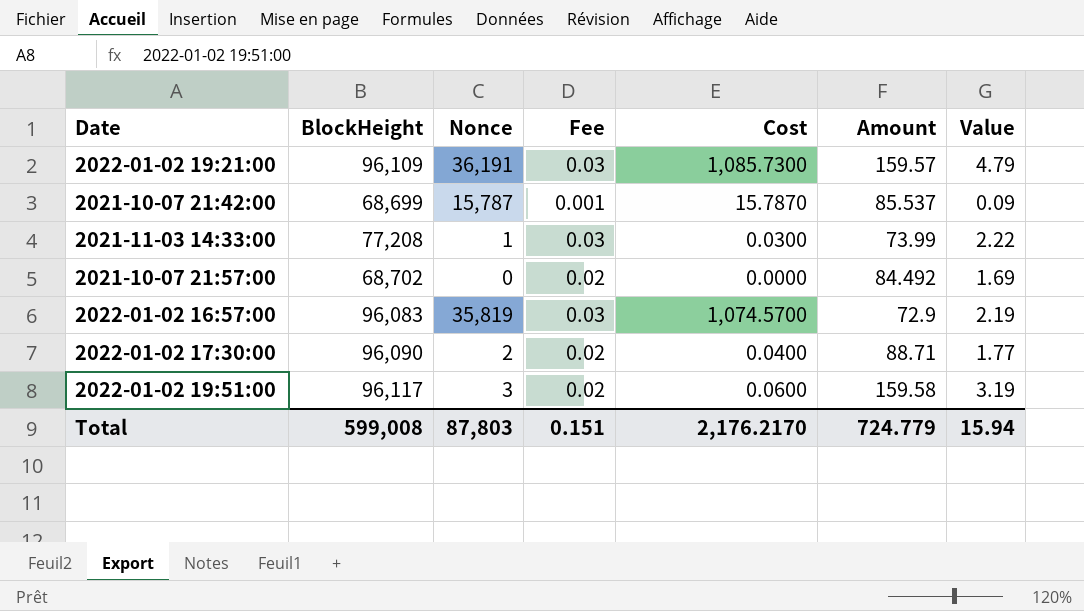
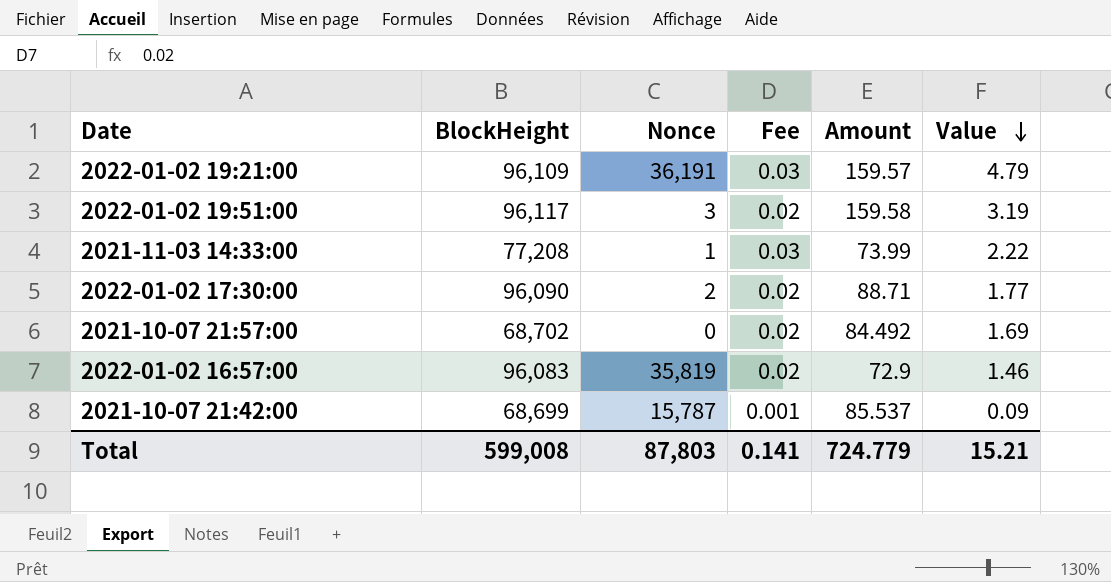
row order: none -> Value descending
column Cost | formula: [Nonce] * [Fee] -> none
2022-01-02 16:57:00 | Fee: 0.03 -> 0.02
2022-01-02 16:57:00 | Value: 2.19 -> 1.46
Total | Fee: 0.151 -> 0.141
Total | Value: 15.94 -> 15.21

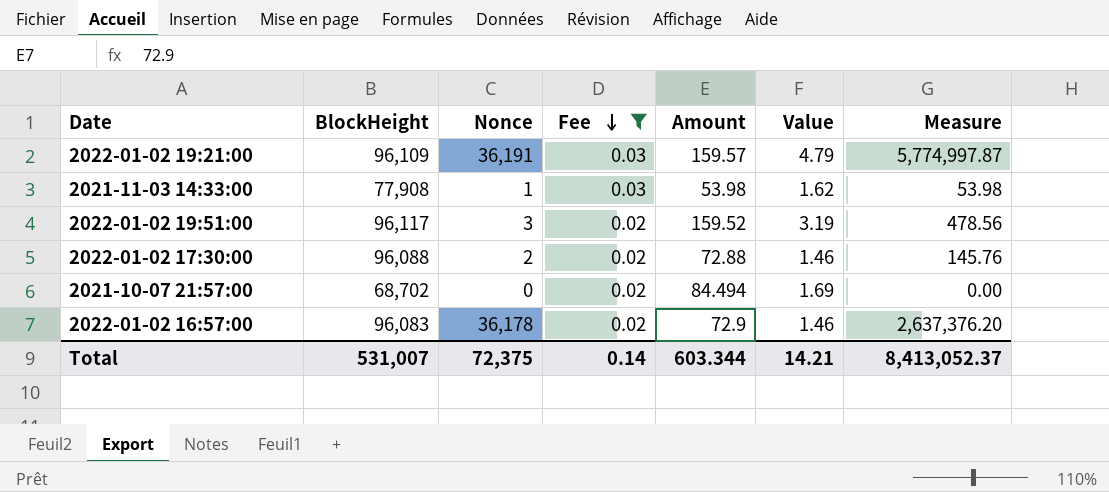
filter: none -> Fee != 0.001
row order: Value descending -> Fee descending
column Measure | formula: none -> [Nonce] * [Amount]
2021-11-03 14:33:00 | BlockHeight: 77,208 -> 77,908
2021-11-03 14:33:00 | Amount: 73.99 -> 53.98
2021-11-03 14:33:00 | Value: 2.22 -> 1.62
2022-01-02 19:51:00 | Amount: 159.58 -> 159.52
2022-01-02 17:30:00 | BlockHeight: 96,090 -> 96,088
2022-01-02 17:30:00 | Amount: 88.71 -> 72.88
2022-01-02 17:30:00 | Value: 1.77 -> 1.46
2021-10-07 21:57:00 | Amount: 84.492 -> 84.494
2022-01-02 16:57:00 | Nonce: 35,819 -> 36,178
Total | BlockHeight: 599,008 -> 531,007
Total | Nonce: 87,803 -> 72,375
Total | Fee: 0.141 -> 0.14
Total | Amount: 724.779 -> 603.344
Total | Value: 15.21 -> 14.21

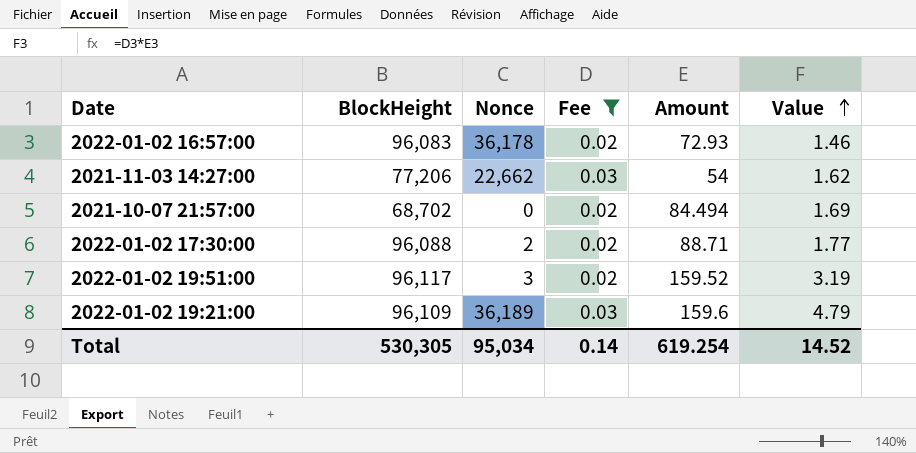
row order: Fee descending -> Value ascending
column Measure | formula: [Nonce] * [Amount] -> none
row 2021-11-03 14:33:00: 77,908 | 1 | 0.03 | 53.98 | 1.62 | 53.98 -> none
2022-01-02 16:57:00 | Amount: 72.9 -> 72.93
row 2021-11-03 14:27:00: none -> 77,206 | 22,662 | 0.03 | 54 | 1.62
2022-01-02 17:30:00 | Amount: 72.88 -> 88.71
2022-01-02 17:30:00 | Value: 1.46 -> 1.77
2022-01-02 19:21:00 | Nonce: 36,191 -> 36,189
2022-01-02 19:21:00 | Amount: 159.57 -> 159.6
Total | BlockHeight: 531,007 -> 530,305
Total | Nonce: 72,375 -> 95,034
Total | Amount: 603.344 -> 619.254
Total | Value: 14.21 -> 14.52

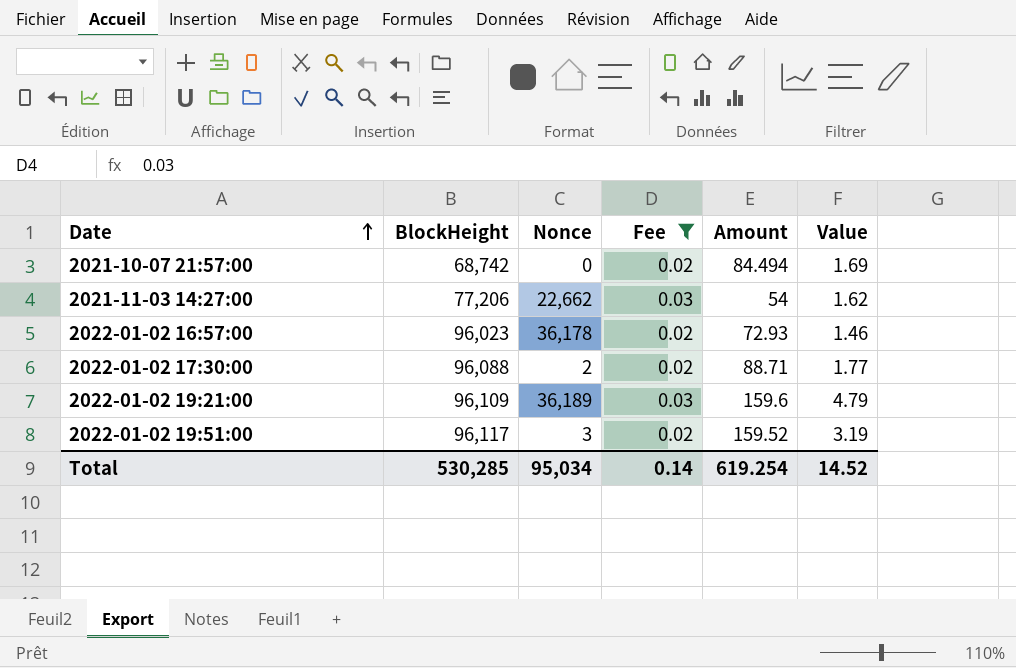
row order: Value ascending -> Date ascending
2021-10-07 21:57:00 | BlockHeight: 68,702 -> 68,742
2022-01-02 16:57:00 | BlockHeight: 96,083 -> 96,023
Total | BlockHeight: 530,305 -> 530,285

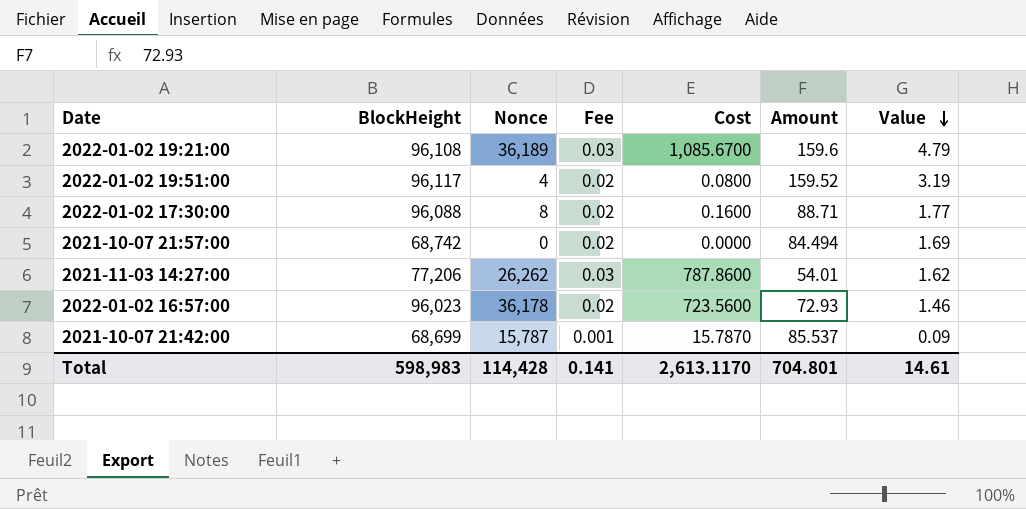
filter: Fee != 0.001 -> none
row order: Date ascending -> Value descending
column Cost | formula: none -> [Nonce] * [Fee]
2022-01-02 19:21:00 | BlockHeight: 96,109 -> 96,108
2022-01-02 19:51:00 | Nonce: 3 -> 4
2022-01-02 17:30:00 | Nonce: 2 -> 8
2021-11-03 14:27:00 | Nonce: 22,662 -> 26,262
2021-11-03 14:27:00 | Amount: 54 -> 54.01
Total | BlockHeight: 530,285 -> 598,983
Total | Nonce: 95,034 -> 114,428
Total | Fee: 0.14 -> 0.141
Total | Amount: 619.254 -> 704.801
Total | Value: 14.52 -> 14.61

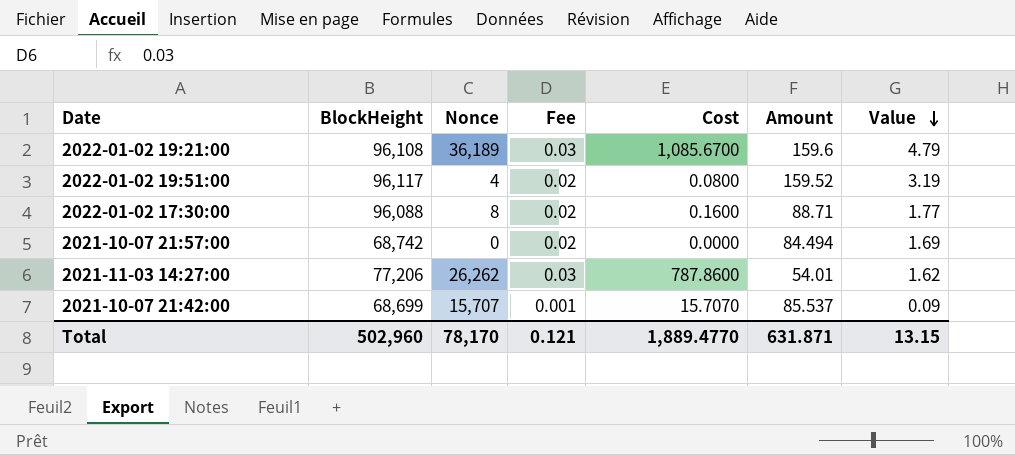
row 2022-01-02 16:57:00: 96,023 | 36,178 | 0.02 | 723.5600 | 72.93 | 1.46 -> none
2021-10-07 21:42:00 | Nonce: 15,787 -> 15,707
2021-10-07 21:42:00 | Cost: 15.7870 -> 15.7070
Total | BlockHeight: 598,983 -> 502,960
Total | Nonce: 114,428 -> 78,170
Total | Fee: 0.141 -> 0.121
Total | Cost: 2,613.1170 -> 1,889.4770
Total | Amount: 704.801 -> 631.871
Total | Value: 14.61 -> 13.15

